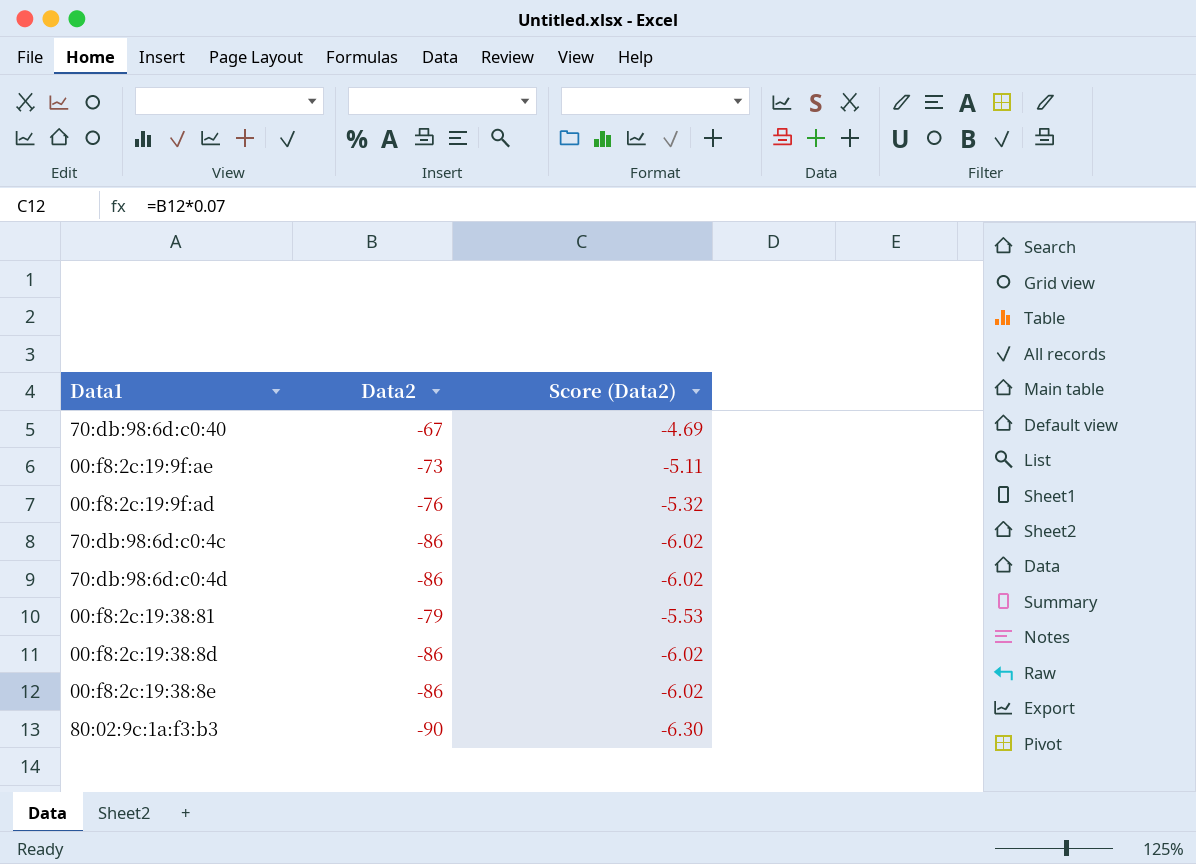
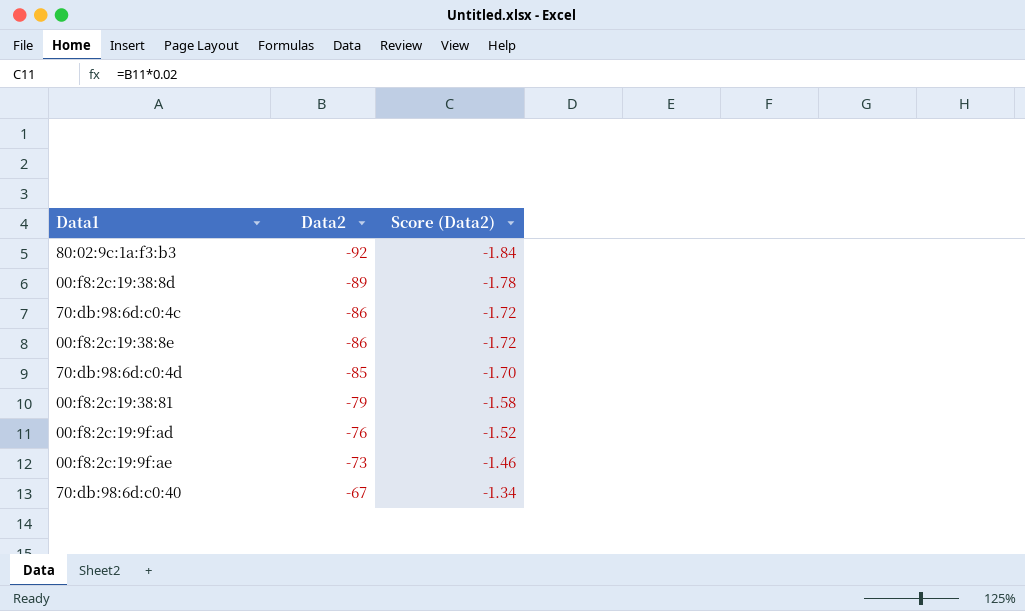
row order: none -> Data2 ascending
column Score (Data2) | formula: [Data2] * 0.07 -> [Data2] * 0.02
80:02:9c:1a:f3:b3 | Data2: -90 -> -92
00:f8:2c:19:38:8d | Data2: -86 -> -89
70:db:98:6d:c0:4d | Data2: -86 -> -85

